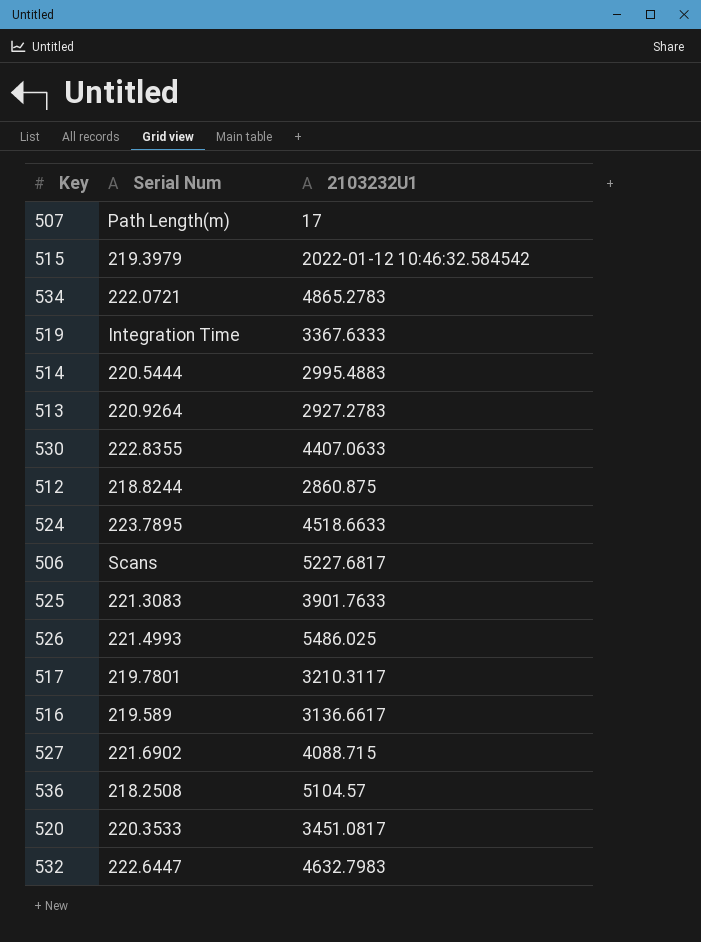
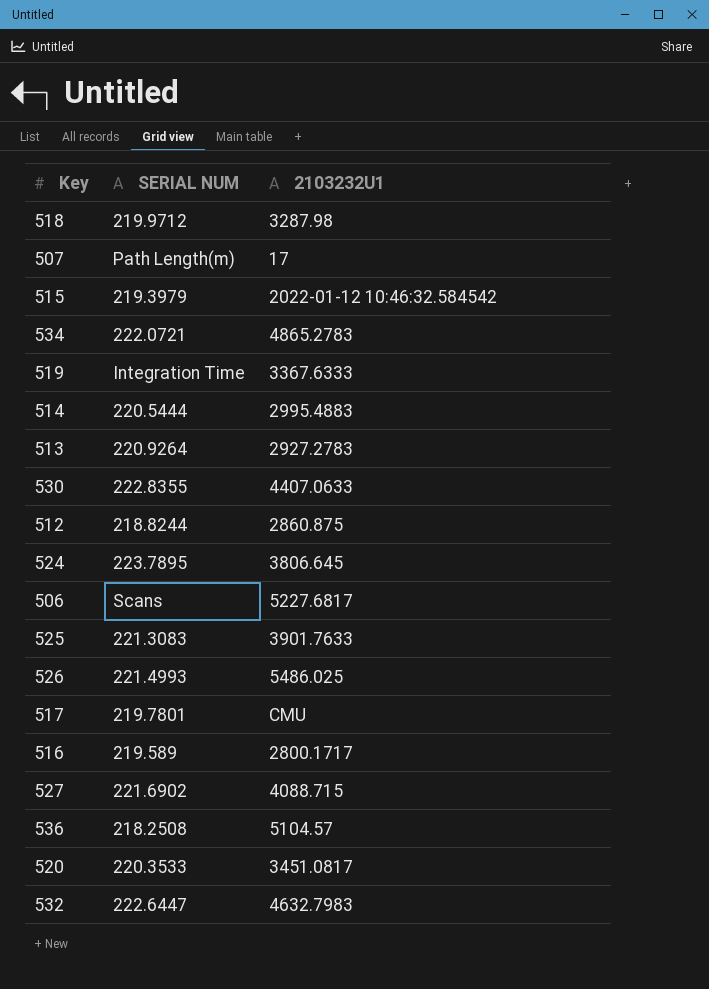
column name: Serial Num -> SERIAL NUM
row 518: none -> 219.9712 | 3287.98
524 | 2103232U1: 4518.6633 -> 3806.645
517 | 2103232U1: 3210.3117 -> CMU
516 | 2103232U1: 3136.6617 -> 2800.1717

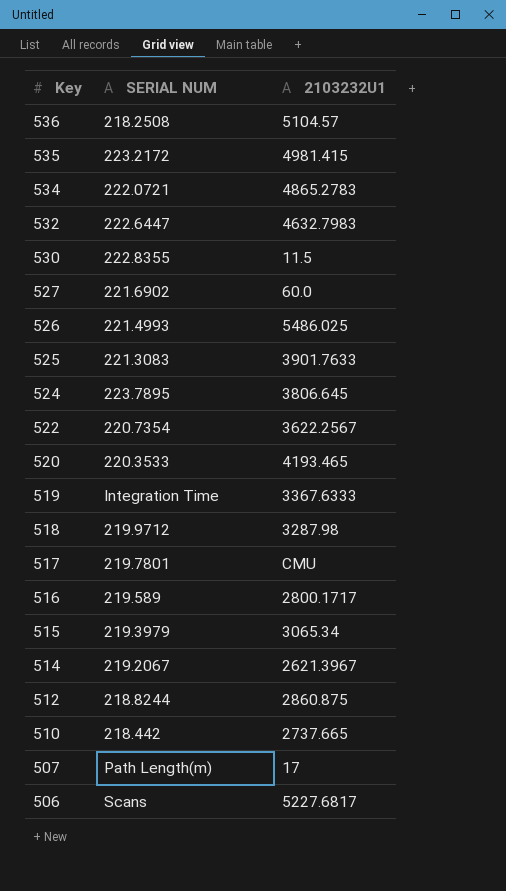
row order: none -> Key descending
row 513: 220.9264 | 2927.2783 -> none
row 535: none -> 223.2172 | 4981.415
530 | 2103232U1: 4407.0633 -> 11.5
527 | 2103232U1: 4088.715 -> 60.0
row 522: none -> 220.7354 | 3622.2567
520 | 2103232U1: 3451.0817 -> 4193.465
515 | 2103232U1: 2022-01-12 10:46:32.584542 -> 3065.34
514 | SERIAL NUM: 220.5444 -> 219.2067
514 | 2103232U1: 2995.4883 -> 2621.3967
row 510: none -> 218.442 | 2737.665

